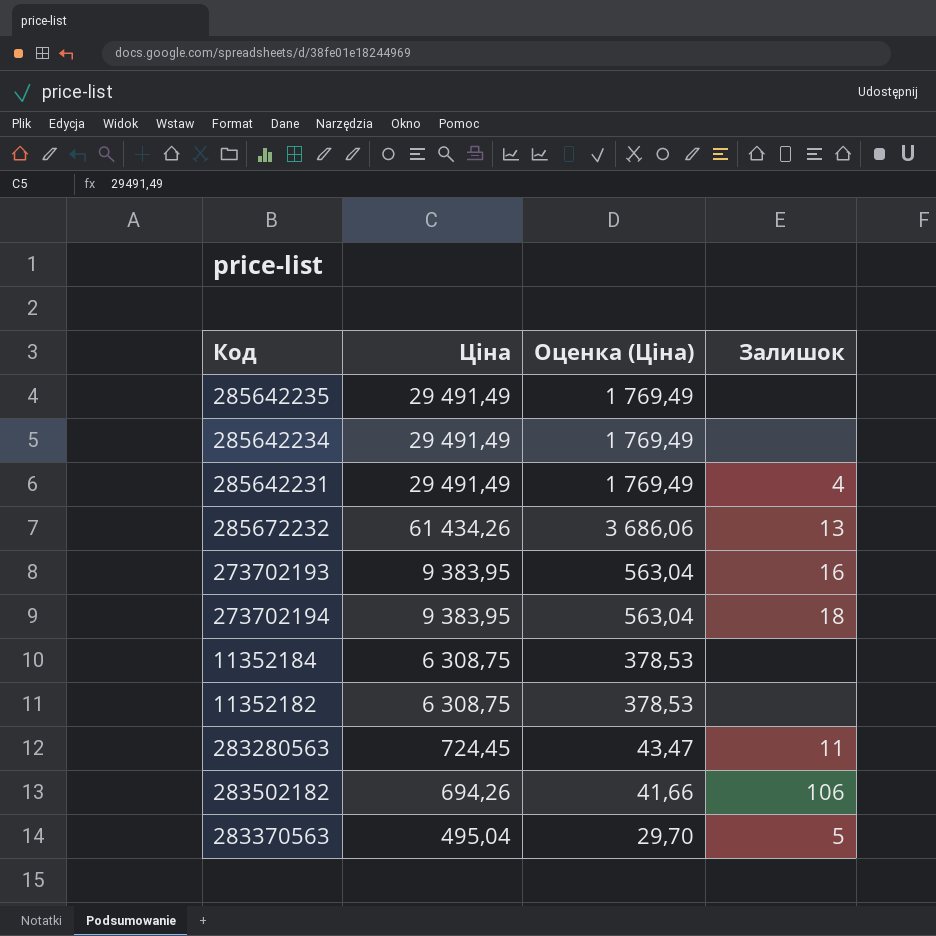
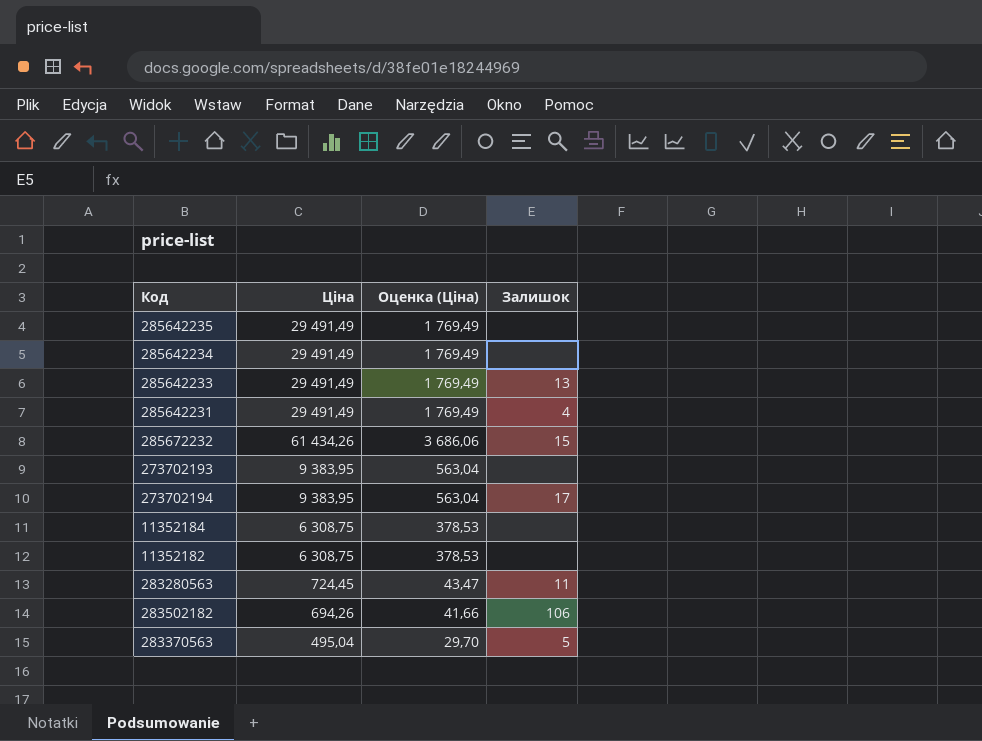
row 285642233: none -> 29 491,49 | 1 769,49 | 13
285672232 | Залишок: 13 -> 15
273702193 | Залишок: 16 -> none
273702194 | Залишок: 18 -> 17

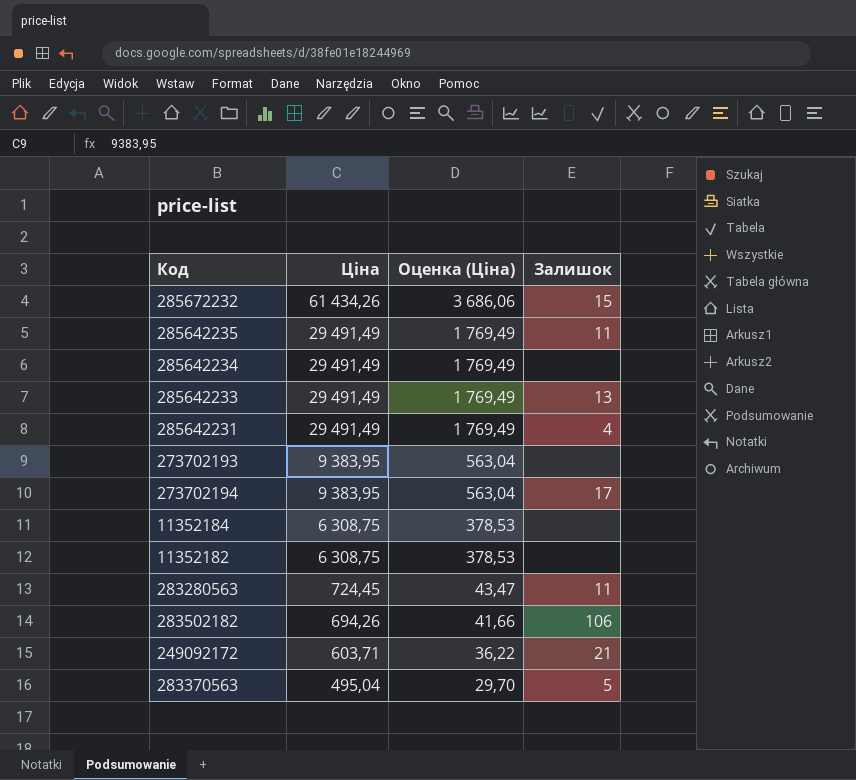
row order: none -> Ціна descending
285642235 | Залишок: none -> 11
row 249092172: none -> 603,71 | 36,22 | 21

